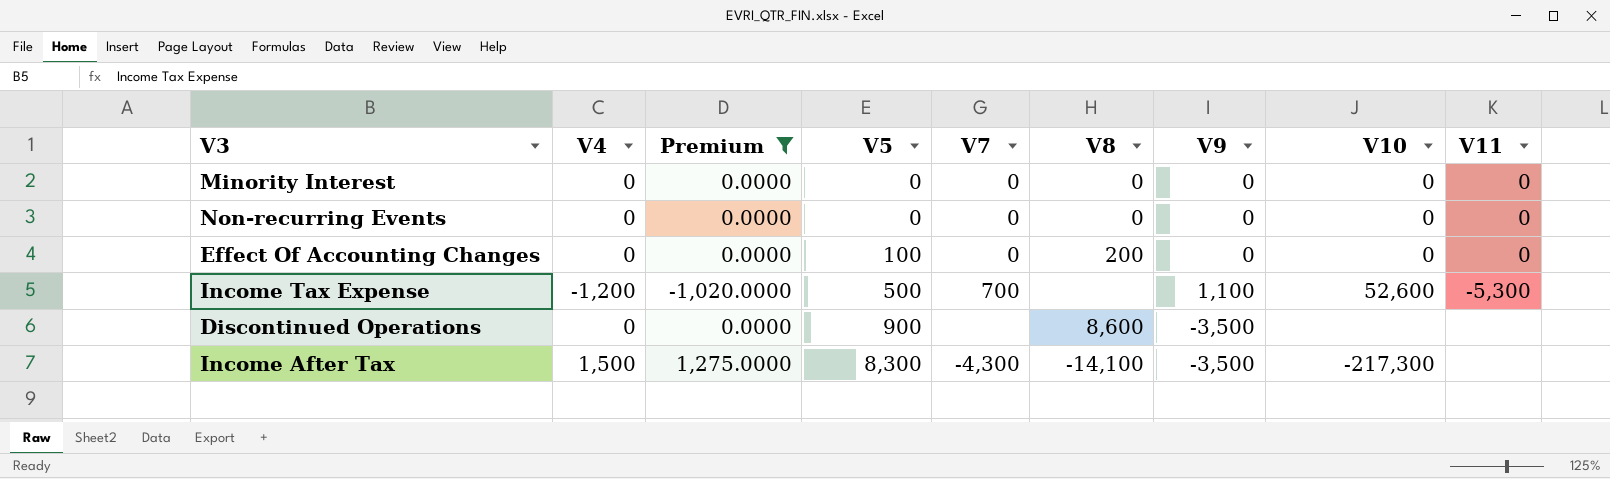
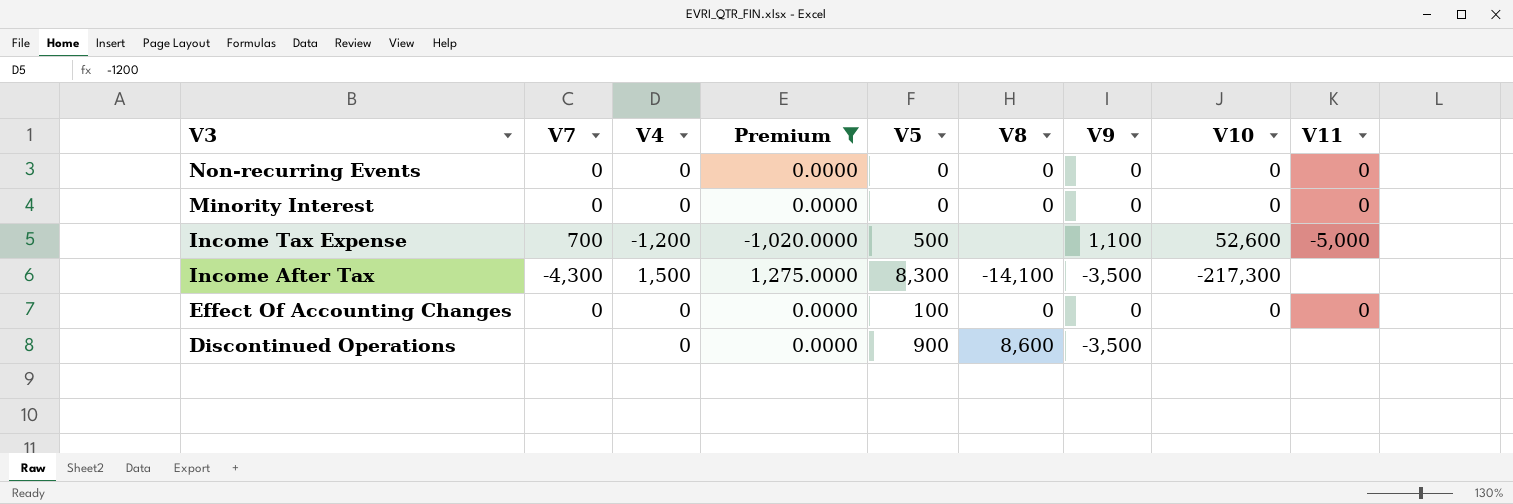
row order: V5 ascending -> V3 descending
column V7 | position: 5 -> 2
Income Tax Expense | V11: -5,300 -> -5,000
Effect Of Accounting Changes | V8: 200 -> 0

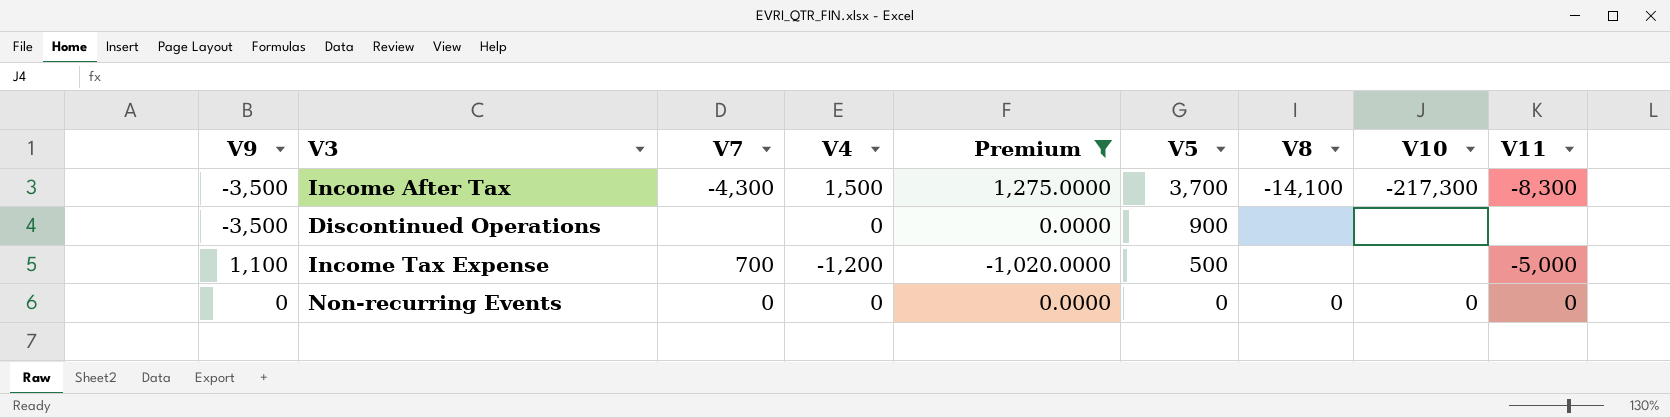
row order: V3 descending -> V5 descending
column V9 | position: 7 -> 1
row Minority Interest: 0 | 0 | 0.0000 | 0 | 0 | 0 | 0 | 0 -> none
row Effect Of Accounting Changes: 0 | 0 | 0.0000 | 100 | 0 | 0 | 0 | 0 -> none
Income After Tax | V5: 8,300 -> 3,700
Income After Tax | V11: none -> -8,300
Discontinued Operations | V8: 8,600 -> none
Income Tax Expense | V10: 52,600 -> none

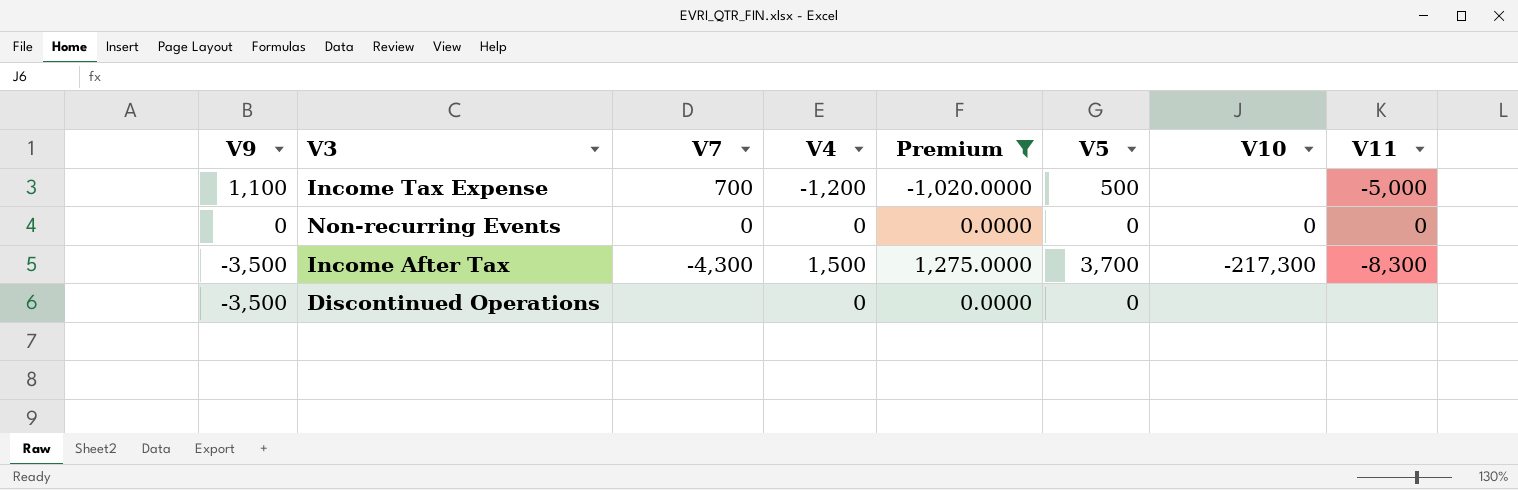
row order: V5 descending -> V9 descending
column V8 | position: 7 -> none
Discontinued Operations | V5: 900 -> 0

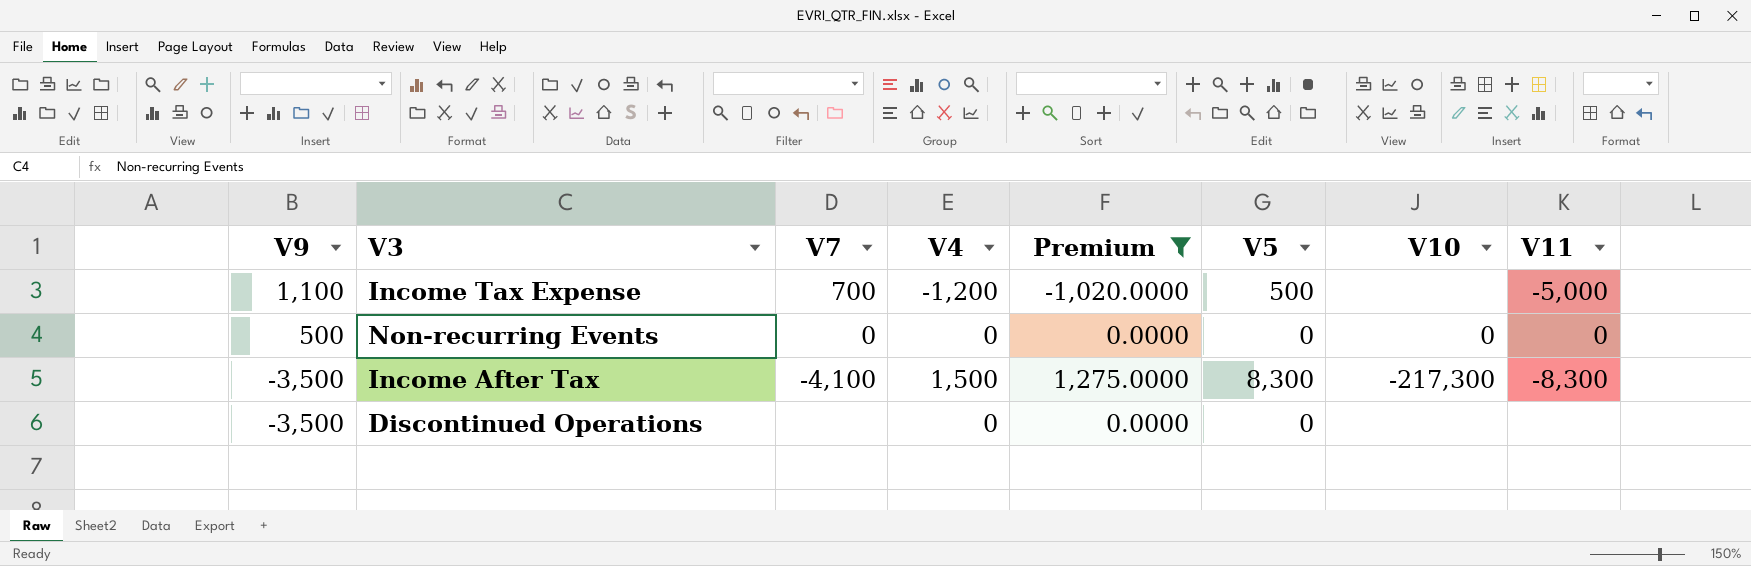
Non-recurring Events | V9: 0 -> 500
Income After Tax | V7: -4,300 -> -4,100
Income After Tax | V5: 3,700 -> 8,300

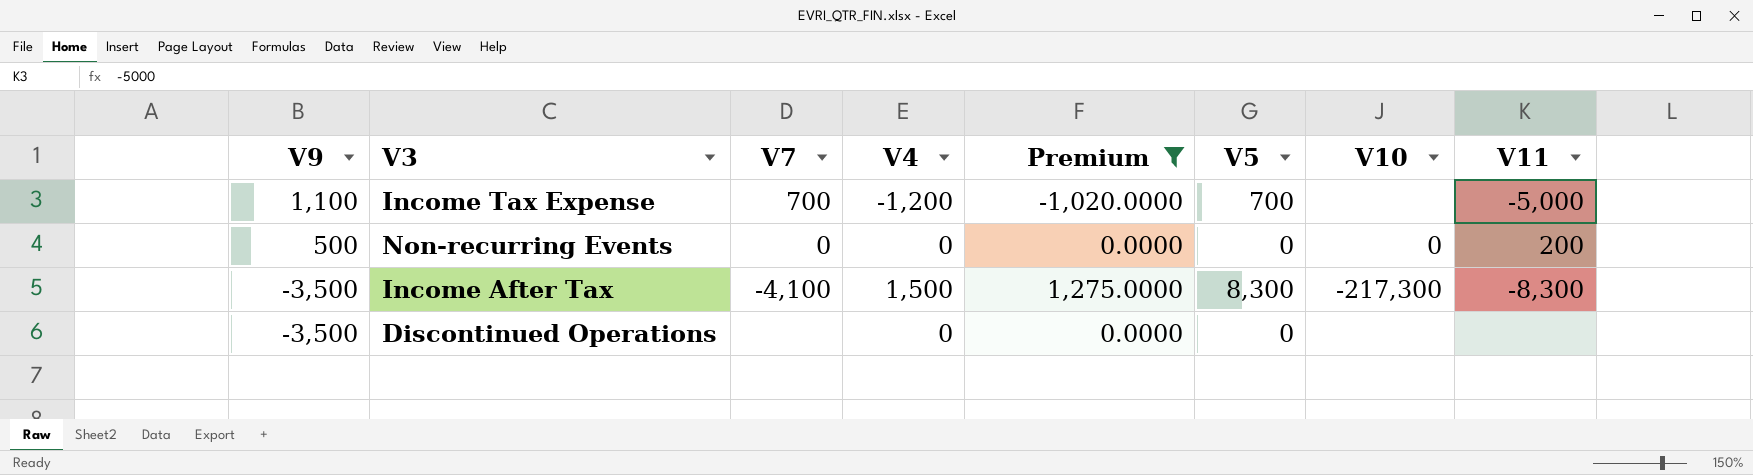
Income Tax Expense | V5: 500 -> 700
Non-recurring Events | V11: 0 -> 200

